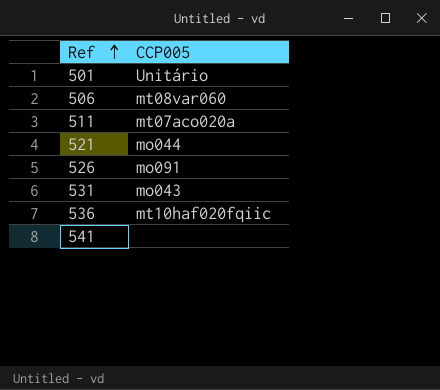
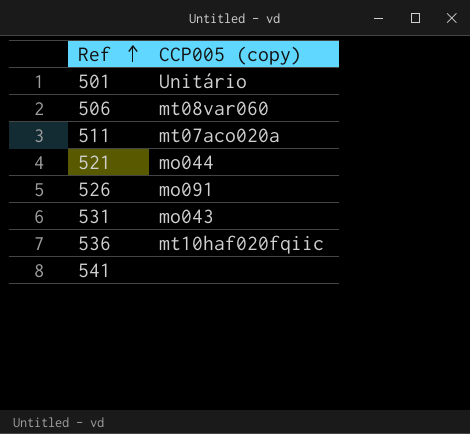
column name: CCP005 -> CCP005 (copy)

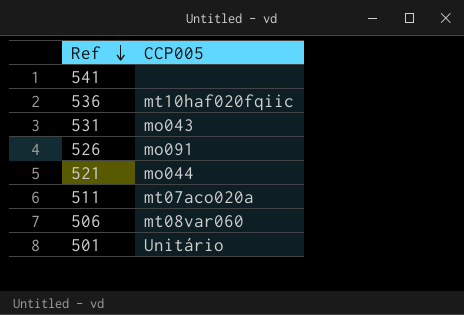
row order: Ref ascending -> Ref descending
column name: CCP005 (copy) -> CCP005

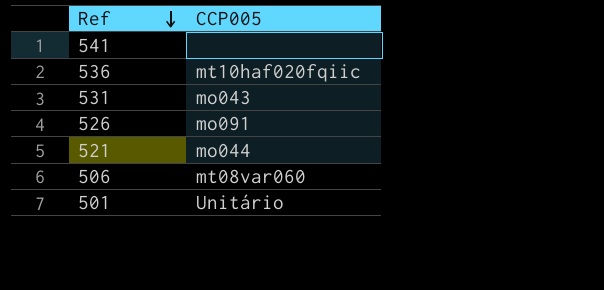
row 511: mt07aco020a -> none

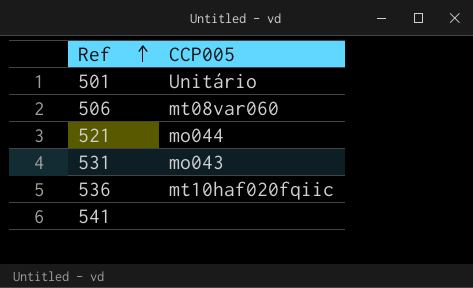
row order: Ref descending -> Ref ascending
row 526: mo091 -> none

